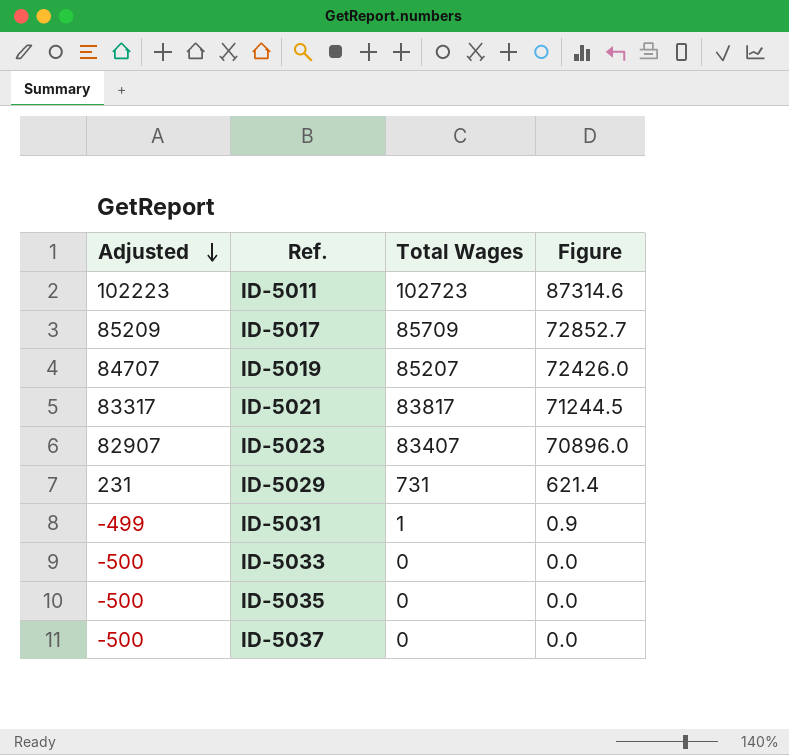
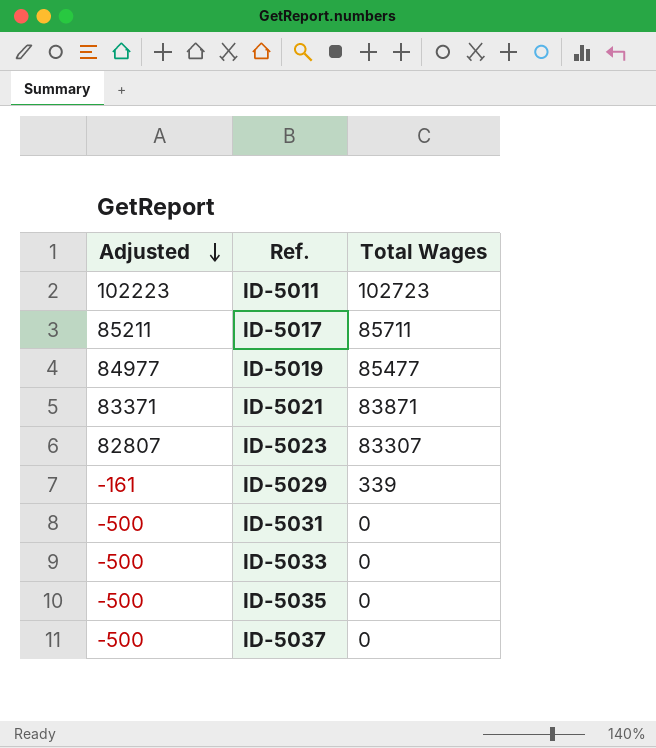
column Figure | formula: [Total Wages] * 0.85 -> none
ID-5017 | Adjusted: 85209 -> 85211
ID-5017 | Total Wages: 85709 -> 85711
ID-5019 | Adjusted: 84707 -> 84977
ID-5019 | Total Wages: 85207 -> 85477
ID-5021 | Adjusted: 83317 -> 83371
ID-5021 | Total Wages: 83817 -> 83871
ID-5023 | Adjusted: 82907 -> 82807
ID-5023 | Total Wages: 83407 -> 83307
ID-5029 | Adjusted: 231 -> -161
ID-5029 | Total Wages: 731 -> 339
ID-5031 | Adjusted: -499 -> -500
ID-5031 | Total Wages: 1 -> 0

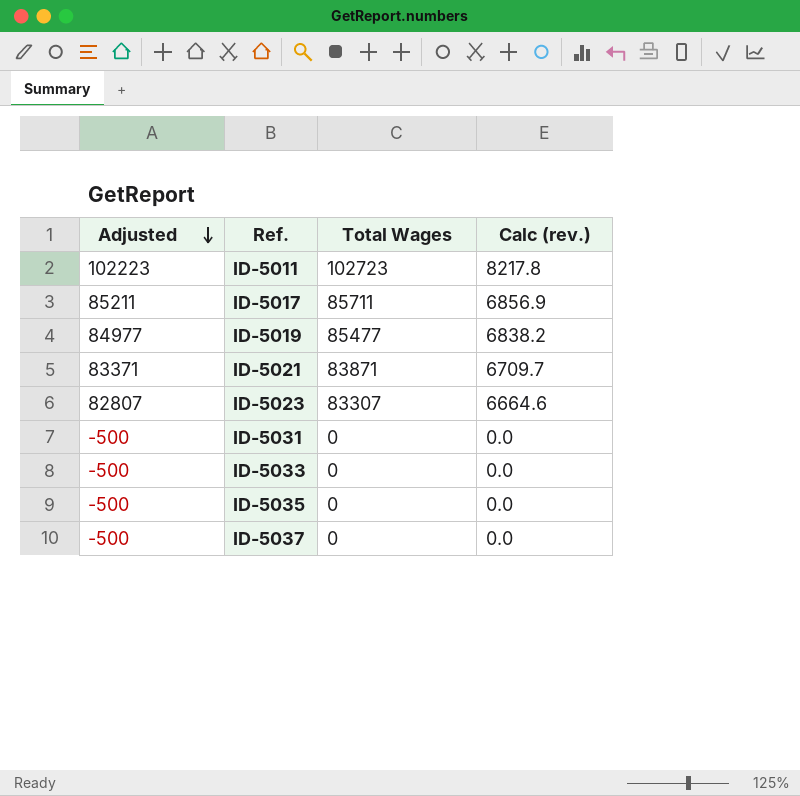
column Calc (rev.) | formula: none -> [Total Wages] * 0.08
row ID-5029: -161 | 339 -> none

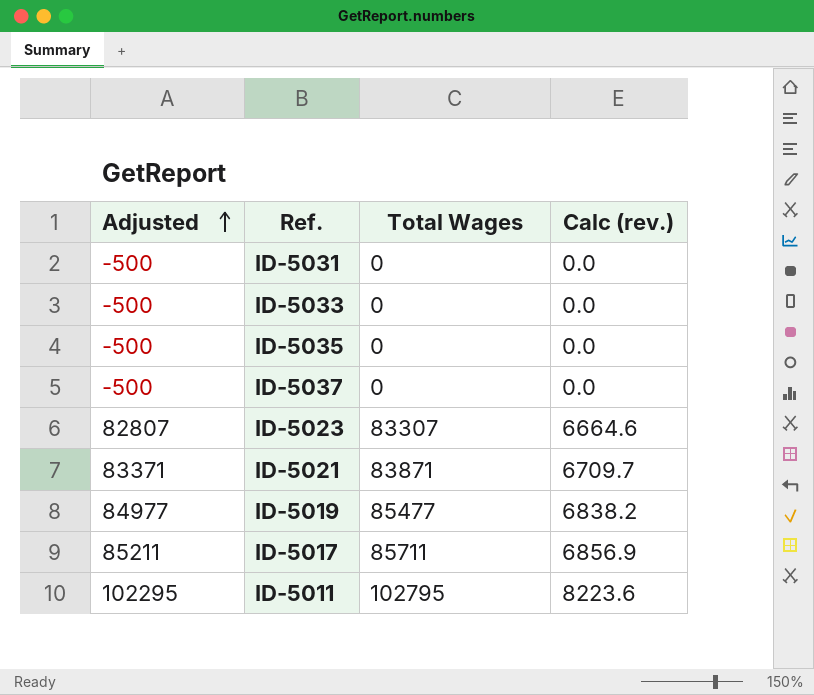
row order: Adjusted descending -> Adjusted ascending
ID-5011 | Adjusted: 102223 -> 102295
ID-5011 | Total Wages: 102723 -> 102795
ID-5011 | Calc (rev.): 8217.8 -> 8223.6

